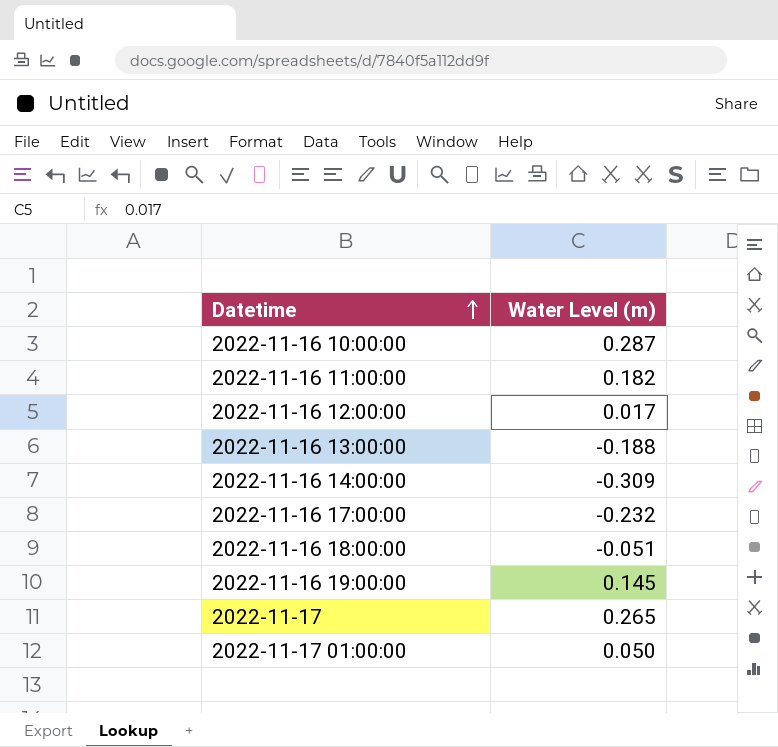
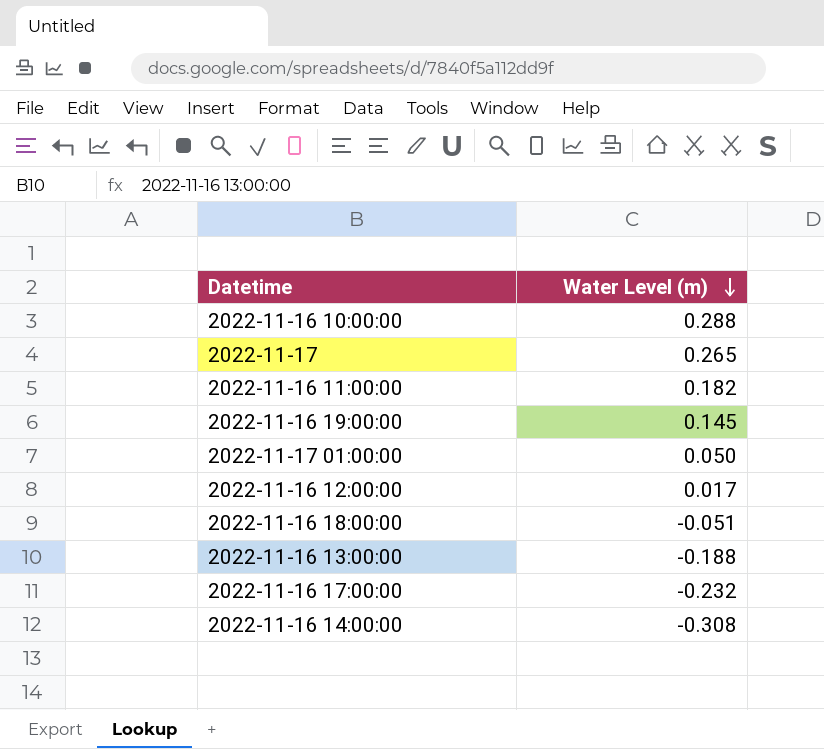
row order: Datetime ascending -> Water Level (m) descending
2022-11-16 10:00:00 | Water Level (m): 0.287 -> 0.288
2022-11-16 14:00:00 | Water Level (m): -0.309 -> -0.308

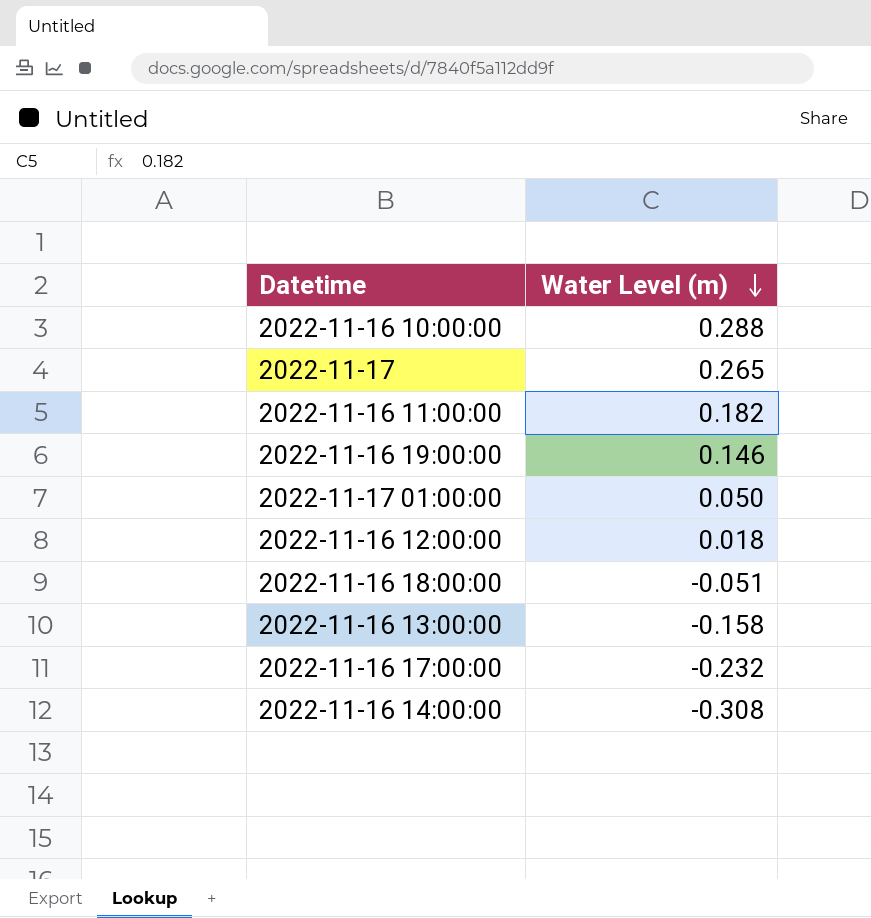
2022-11-16 19:00:00 | Water Level (m): 0.145 -> 0.146
2022-11-16 12:00:00 | Water Level (m): 0.017 -> 0.018
2022-11-16 13:00:00 | Water Level (m): -0.188 -> -0.158

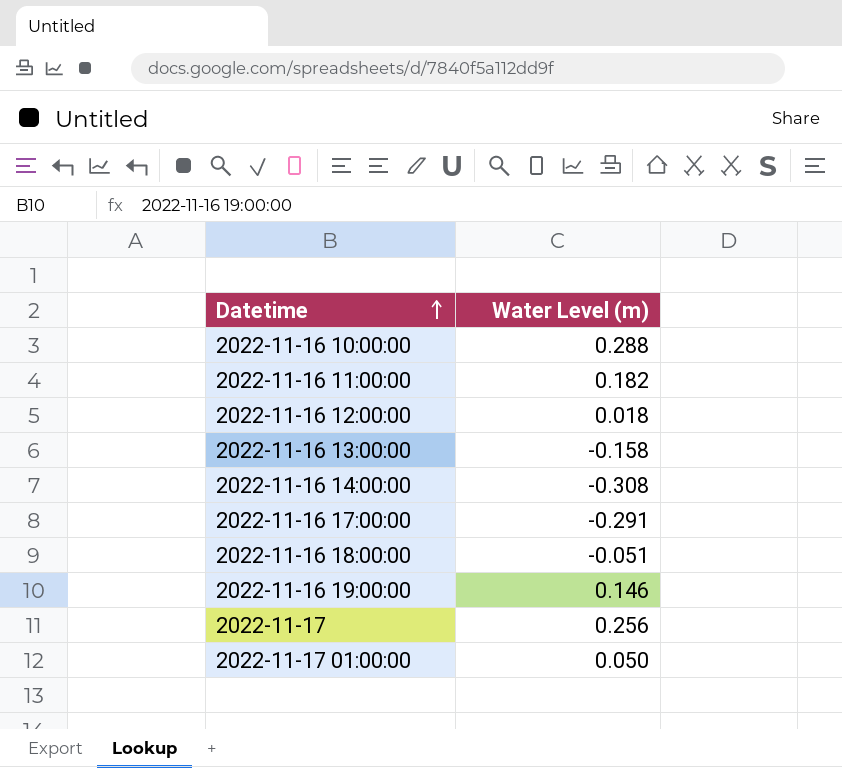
row order: Water Level (m) descending -> Datetime ascending
2022-11-16 17:00:00 | Water Level (m): -0.232 -> -0.291
2022-11-17 | Water Level (m): 0.265 -> 0.256

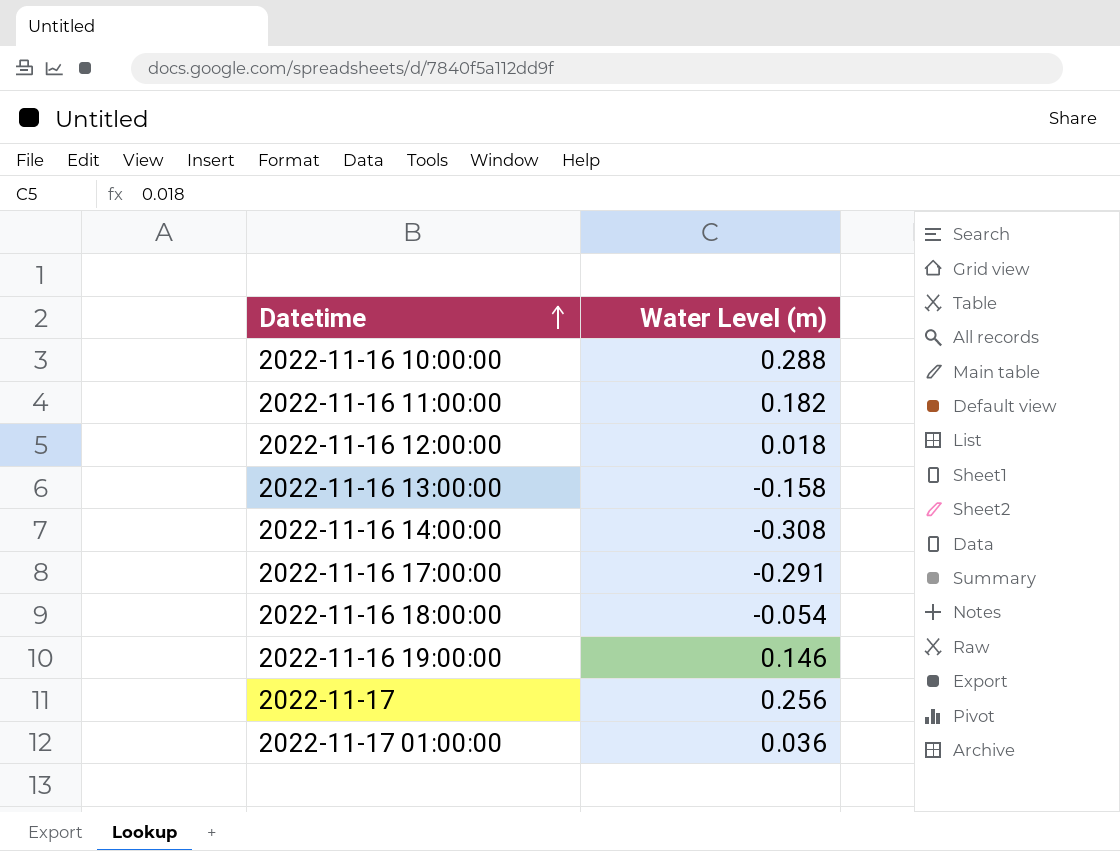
2022-11-16 18:00:00 | Water Level (m): -0.051 -> -0.054
2022-11-17 01:00:00 | Water Level (m): 0.050 -> 0.036

